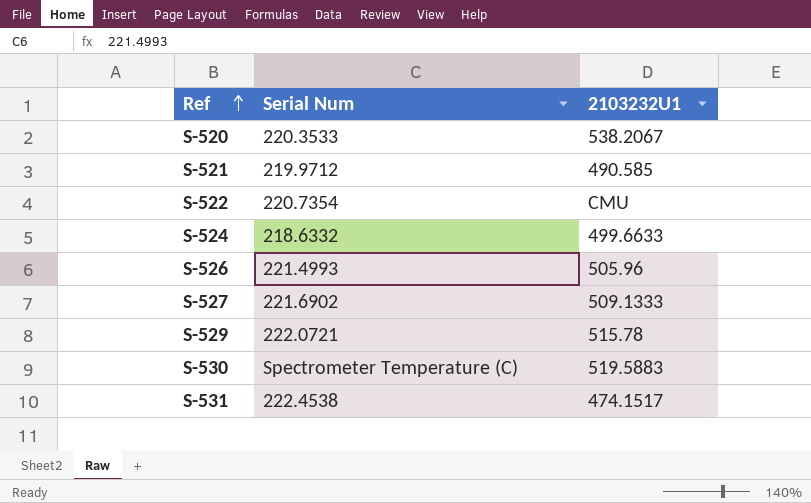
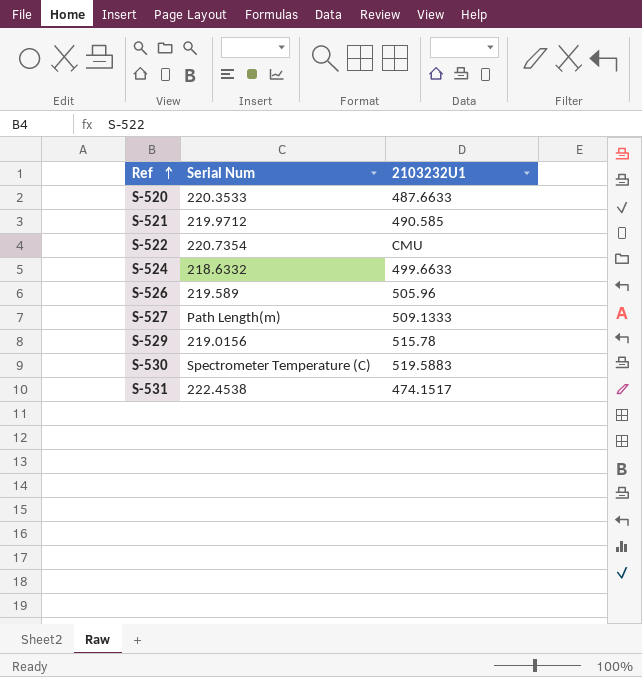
S-520 | 2103232U1: 538.2067 -> 487.6633
S-526 | Serial Num: 221.4993 -> 219.589
S-527 | Serial Num: 221.6902 -> Path Length(m)
S-529 | Serial Num: 222.0721 -> 219.0156

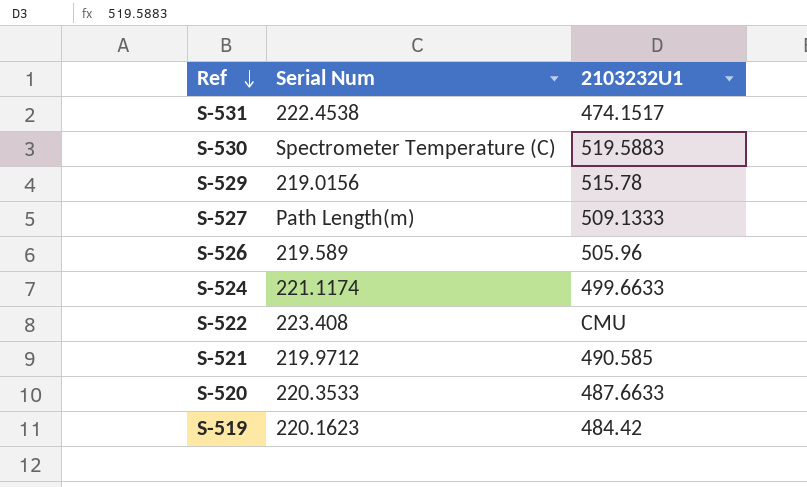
row order: Ref ascending -> Ref descending
S-524 | Serial Num: 218.6332 -> 221.1174
S-522 | Serial Num: 220.7354 -> 223.408
row S-519: none -> 220.1623 | 484.42

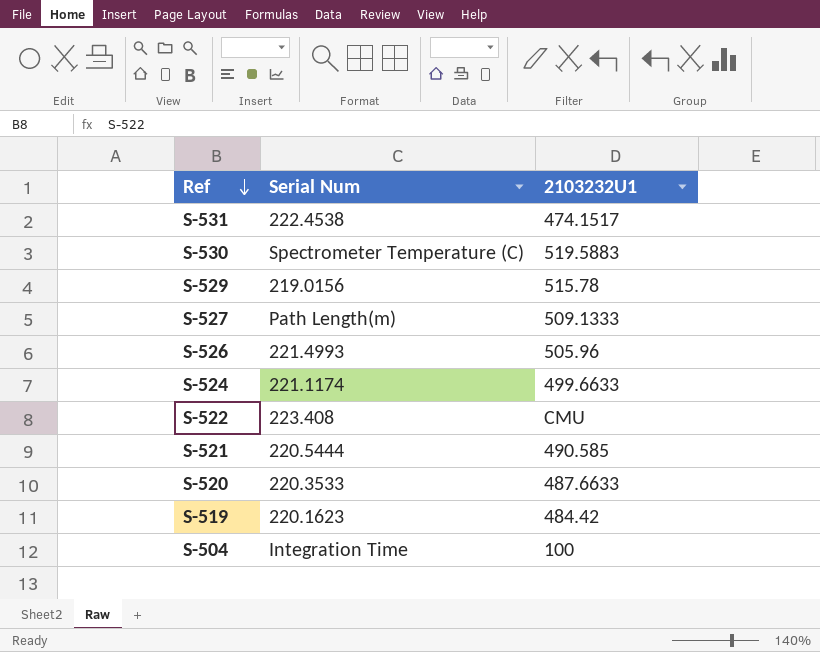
S-526 | Serial Num: 219.589 -> 221.4993
S-521 | Serial Num: 219.9712 -> 220.5444
row S-504: none -> Integration Time | 100

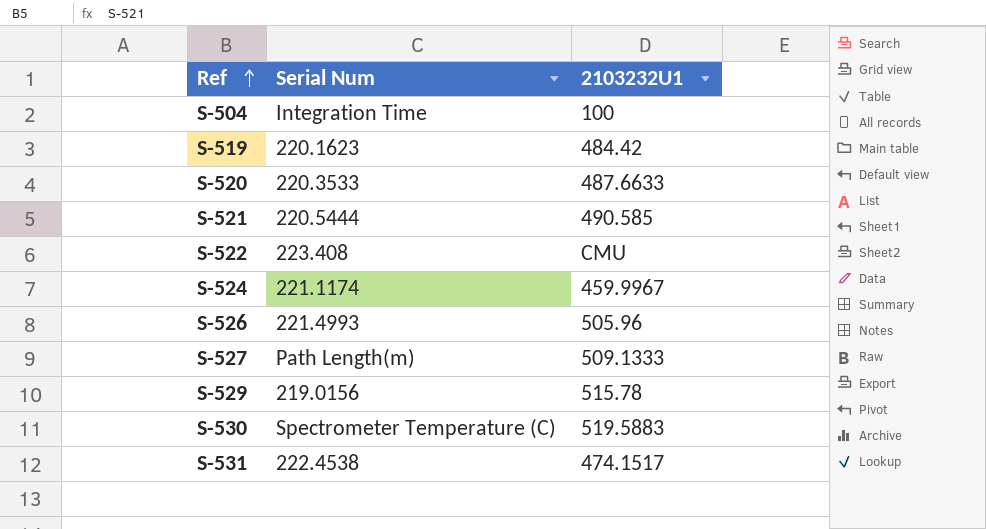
row order: Ref descending -> Ref ascending
S-524 | 2103232U1: 499.6633 -> 459.9967

